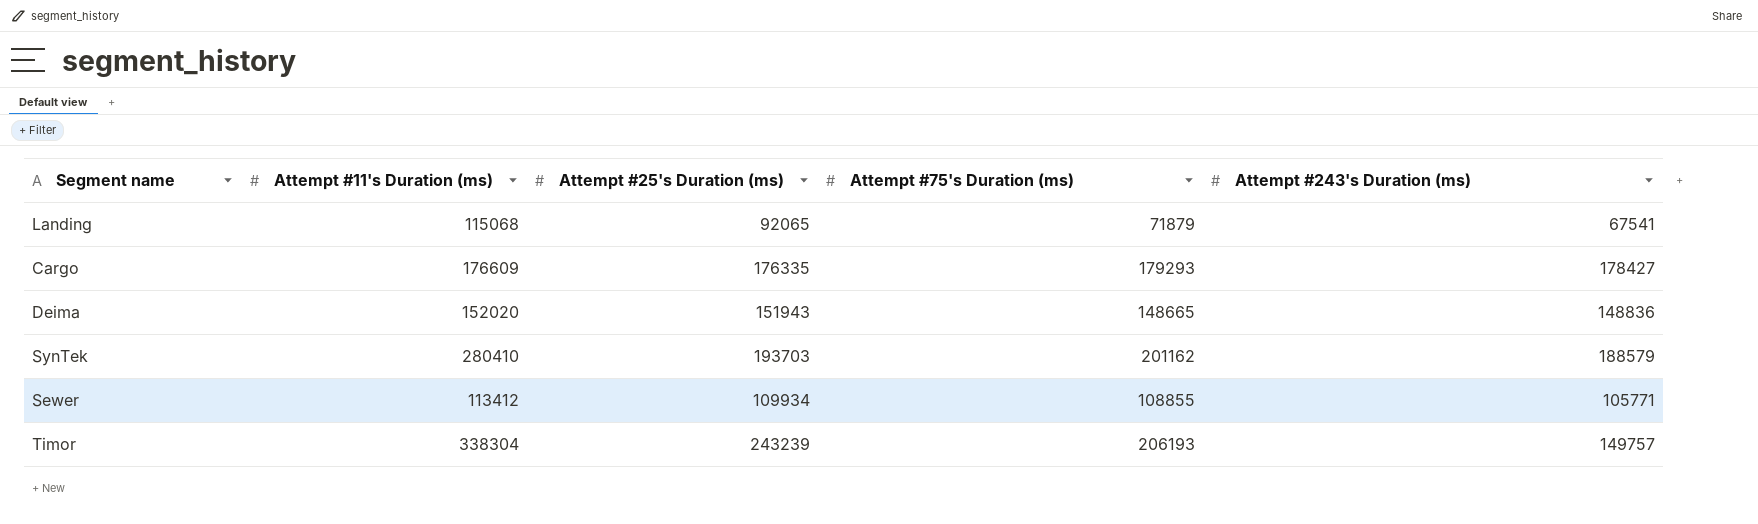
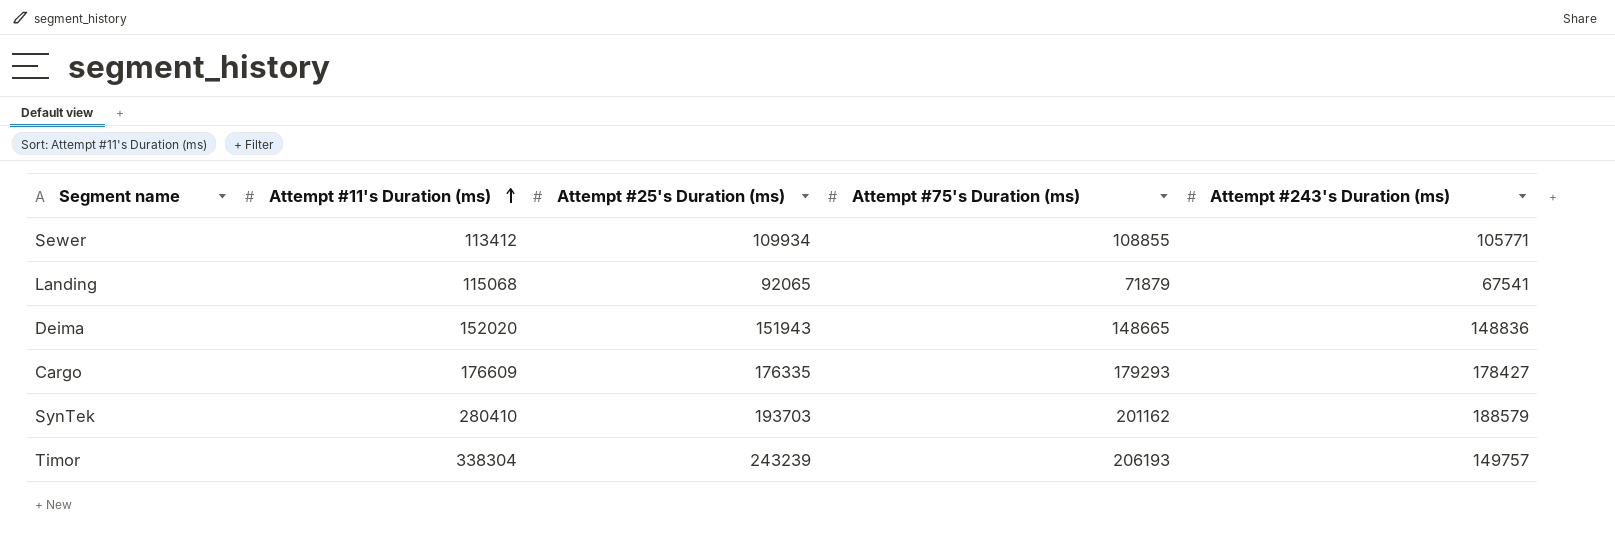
row order: none -> Attempt #11's Duration (ms) ascending

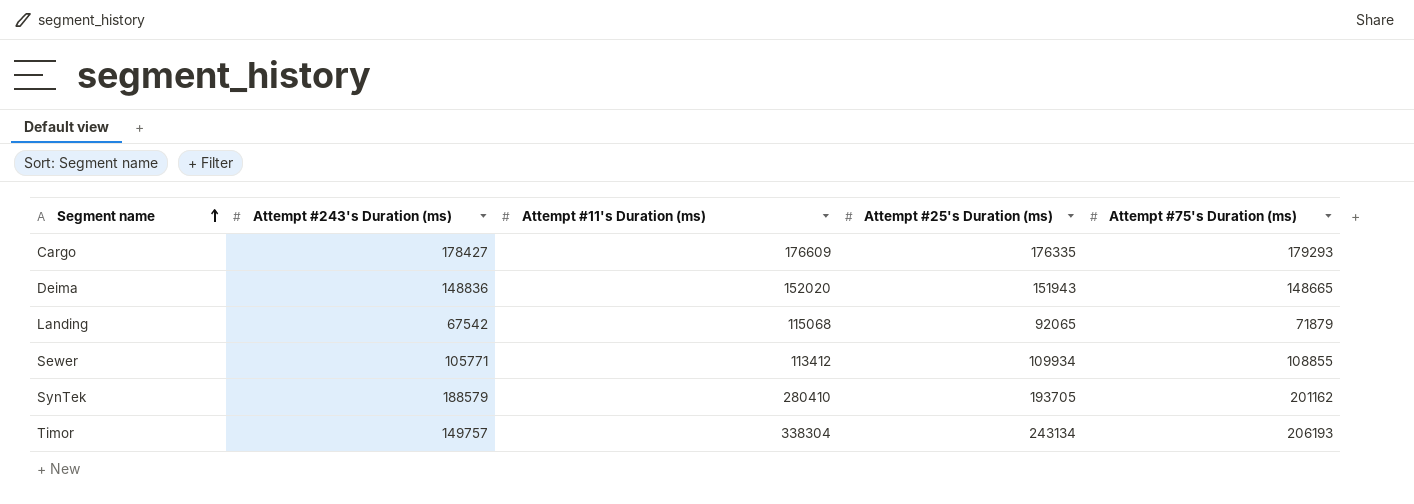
row order: Attempt #11's Duration (ms) ascending -> Segment name ascending
column Attempt #243's Duration (ms) | position: 5 -> 2
Landing | Attempt #243's Duration (ms): 67541 -> 67542
SynTek | Attempt #25's Duration (ms): 193703 -> 193705
Timor | Attempt #25's Duration (ms): 243239 -> 243134

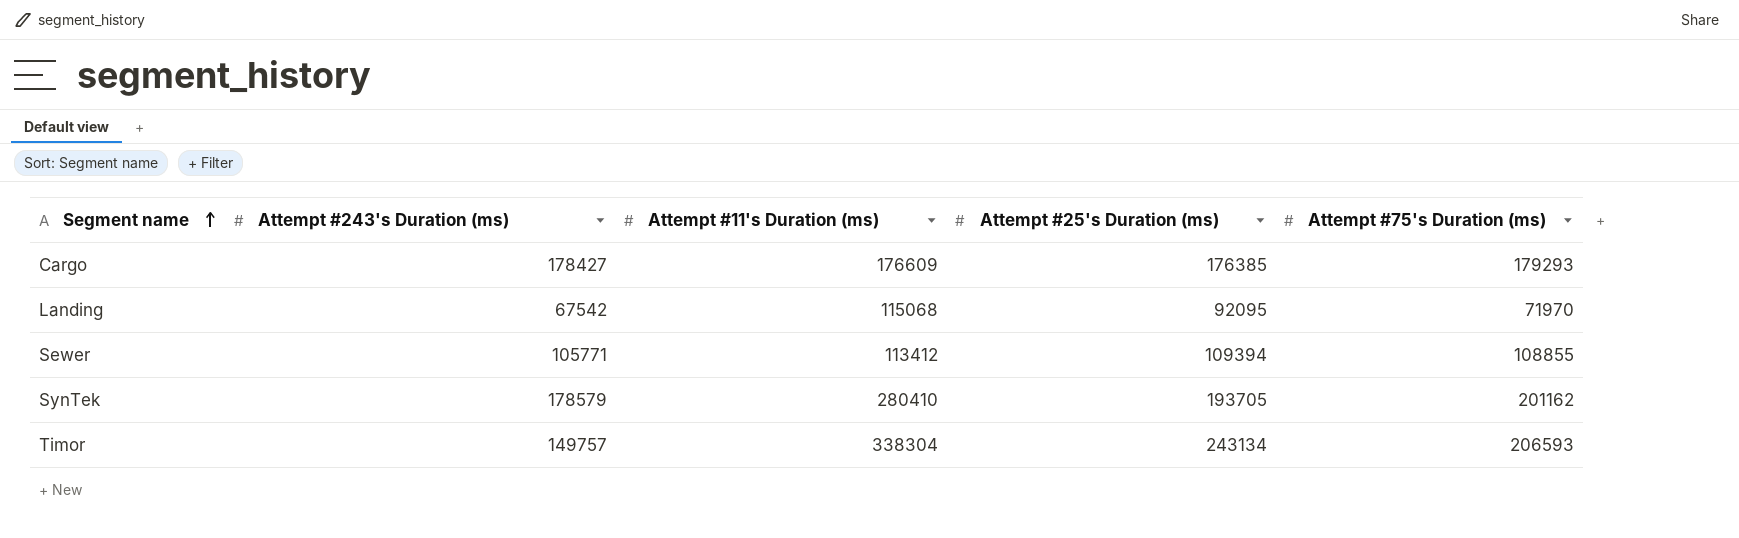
row Deima: 148836 | 152020 | 151943 | 148665 -> none
Cargo | Attempt #25's Duration (ms): 176335 -> 176385
Landing | Attempt #25's Duration (ms): 92065 -> 92095
Landing | Attempt #75's Duration (ms): 71879 -> 71970
Sewer | Attempt #25's Duration (ms): 109934 -> 109394
SynTek | Attempt #243's Duration (ms): 188579 -> 178579
Timor | Attempt #75's Duration (ms): 206193 -> 206593

